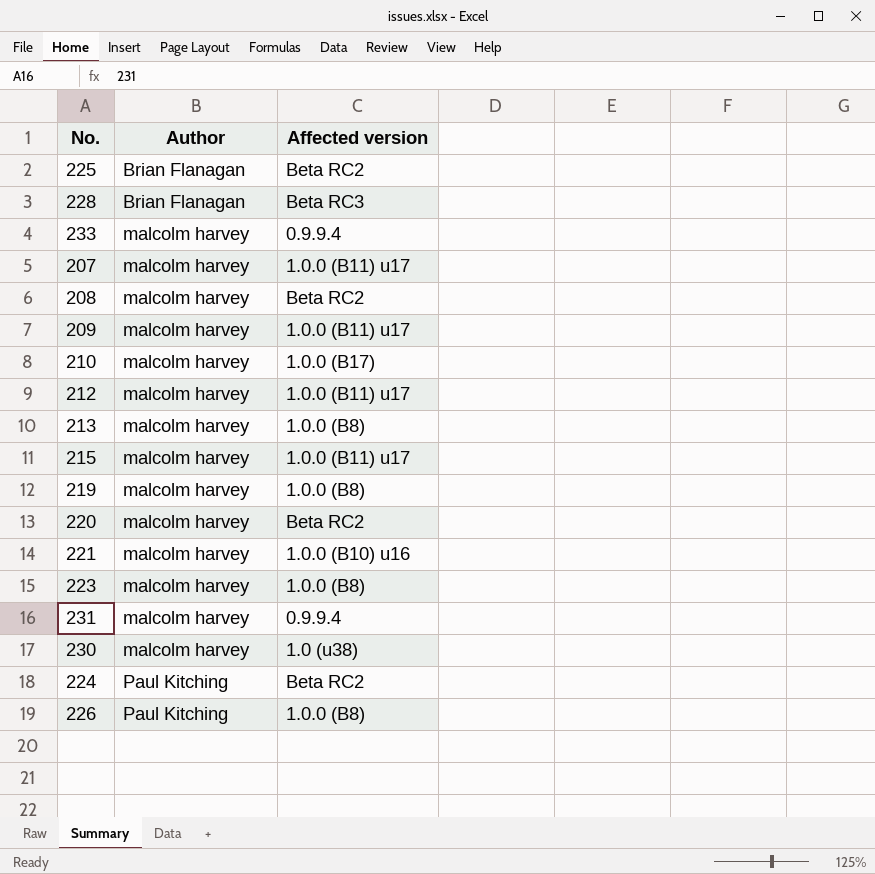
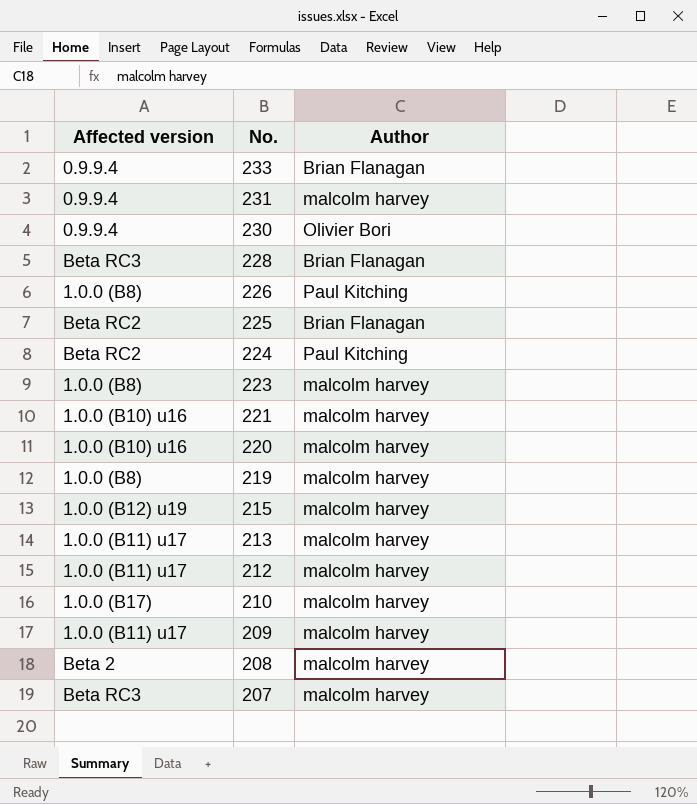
row order: Author ascending -> No. descending
column Affected version | position: 3 -> 1
233 | Author: malcolm harvey -> Brian Flanagan
230 | Affected version: 1.0 (u38) -> 0.9.9.4
230 | Author: malcolm harvey -> Olivier Bori
220 | Affected version: Beta RC2 -> 1.0.0 (B10) u16
215 | Affected version: 1.0.0 (B11) u17 -> 1.0.0 (B12) u19
213 | Affected version: 1.0.0 (B8) -> 1.0.0 (B11) u17
208 | Affected version: Beta RC2 -> Beta 2
207 | Affected version: 1.0.0 (B11) u17 -> Beta RC3

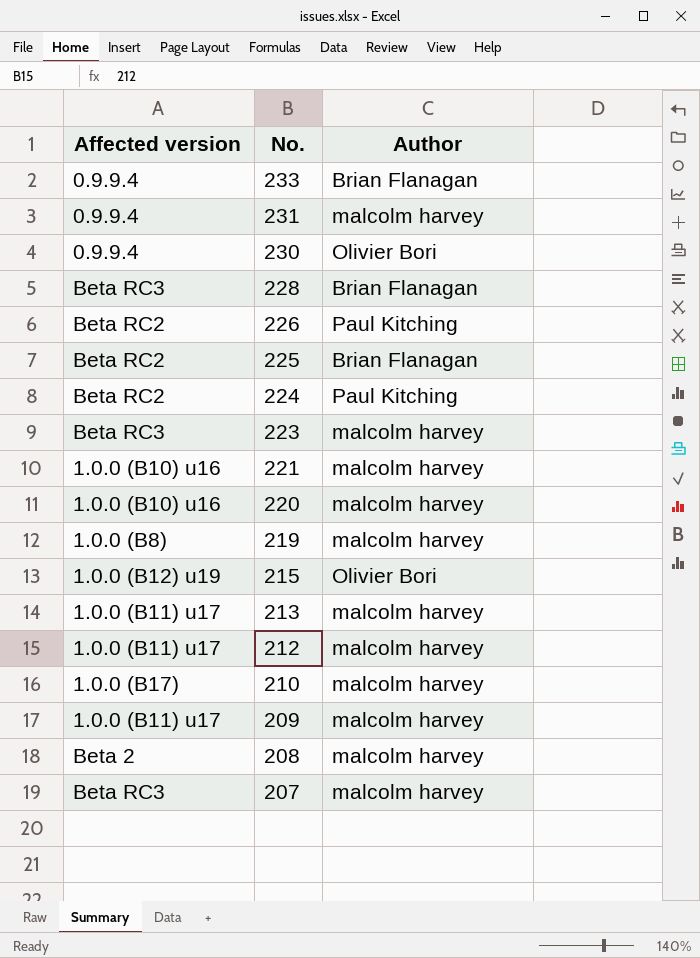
226 | Affected version: 1.0.0 (B8) -> Beta RC2
223 | Affected version: 1.0.0 (B8) -> Beta RC3
215 | Author: malcolm harvey -> Olivier Bori

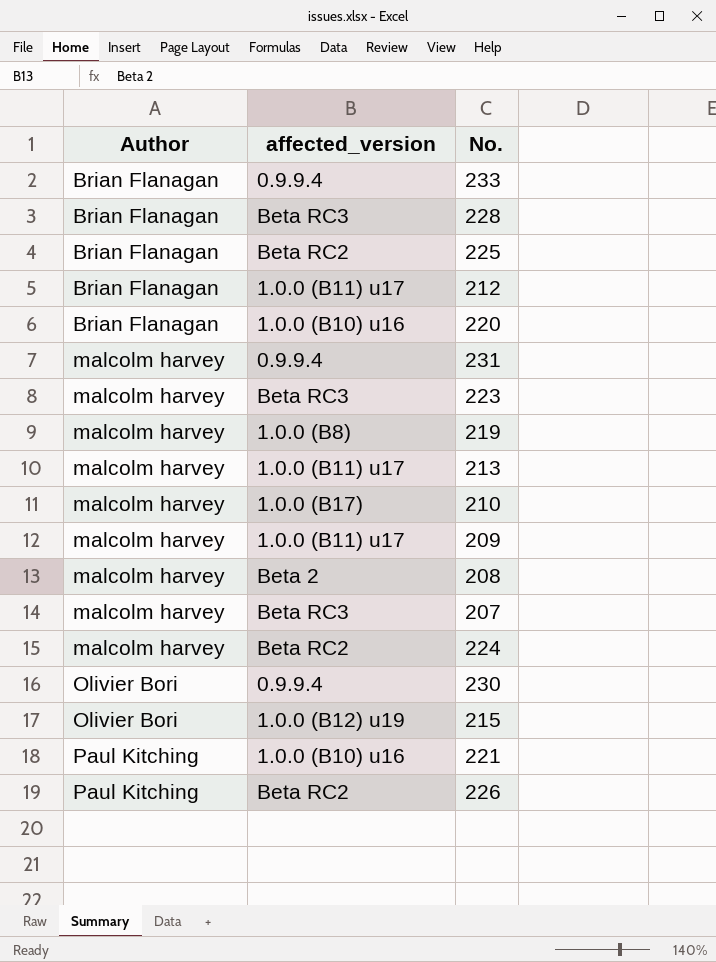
row order: No. descending -> Author ascending
column Author | position: 3 -> 1
column name: Affected version -> affected_version
212 | Author: malcolm harvey -> Brian Flanagan
220 | Author: malcolm harvey -> Brian Flanagan
224 | Author: Paul Kitching -> malcolm harvey
221 | Author: malcolm harvey -> Paul Kitching

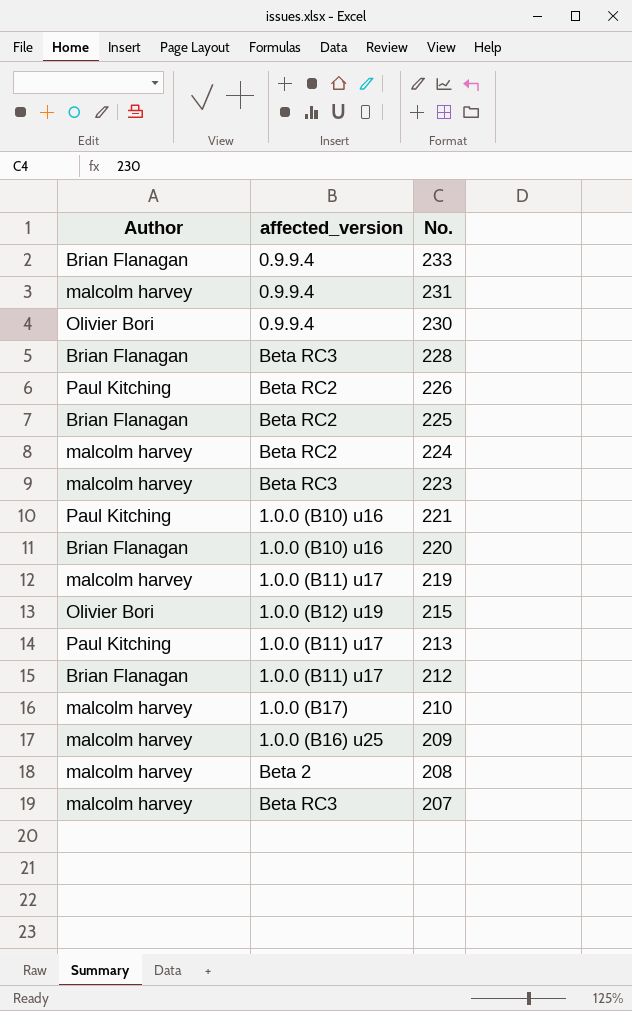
row order: Author ascending -> No. descending
219 | affected_version: 1.0.0 (B8) -> 1.0.0 (B11) u17
213 | Author: malcolm harvey -> Paul Kitching
209 | affected_version: 1.0.0 (B11) u17 -> 1.0.0 (B16) u25

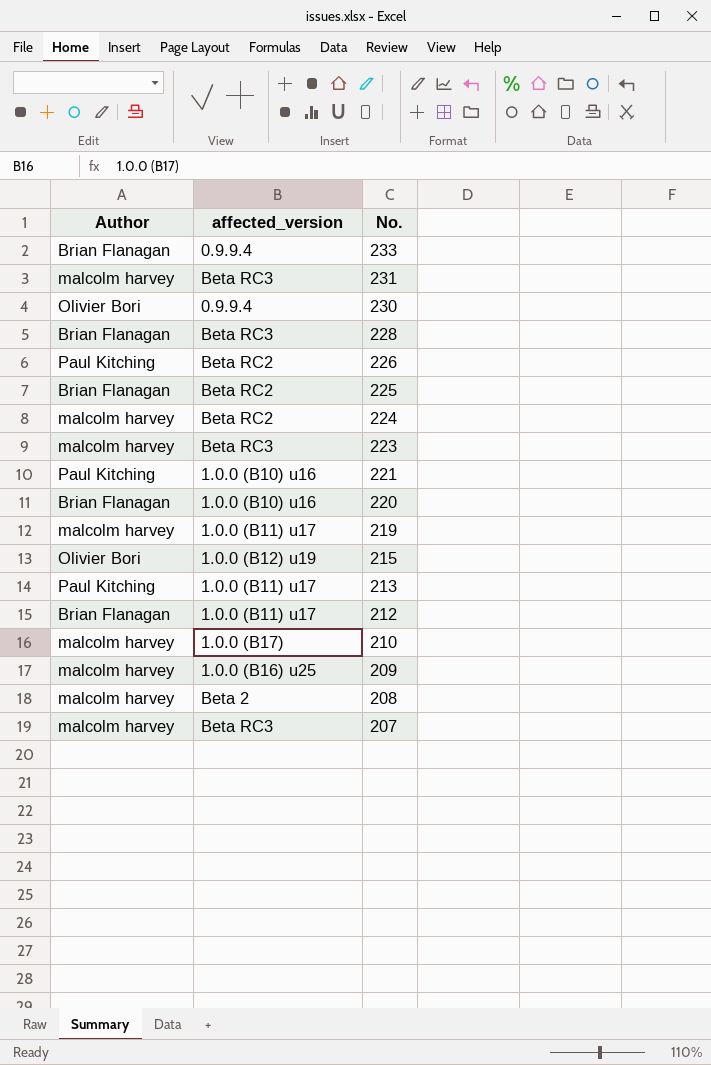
231 | affected_version: 0.9.9.4 -> Beta RC3

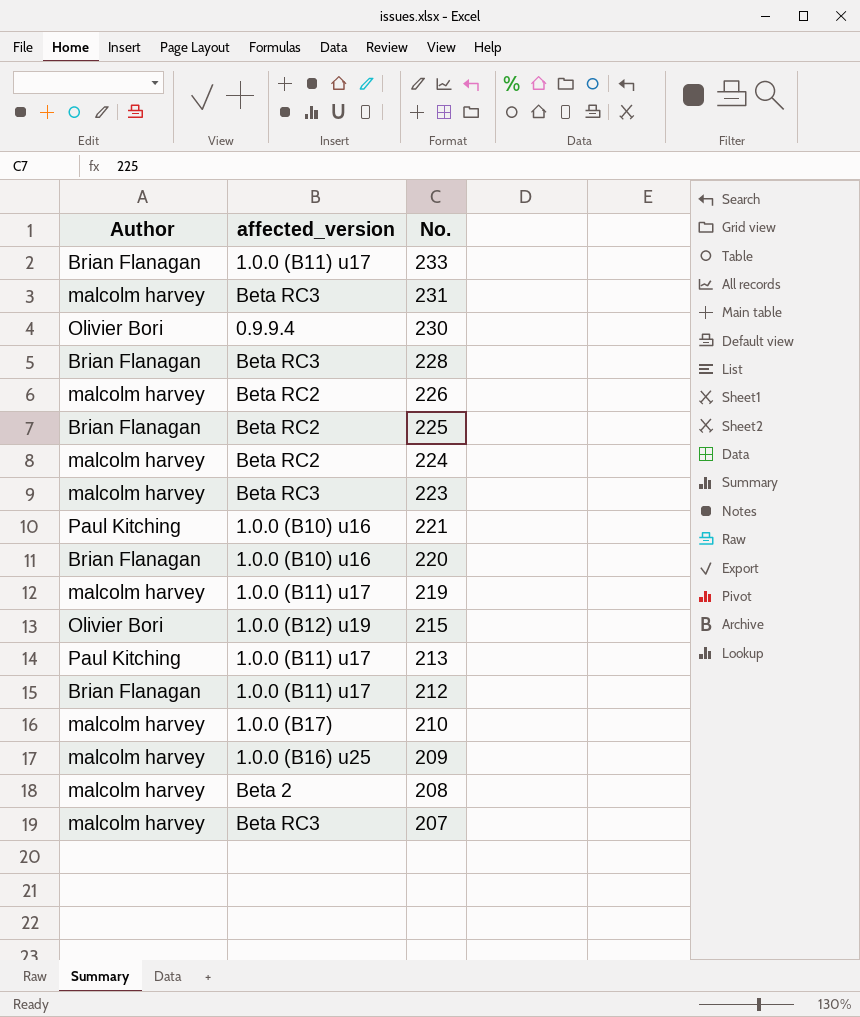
233 | affected_version: 0.9.9.4 -> 1.0.0 (B11) u17
226 | Author: Paul Kitching -> malcolm harvey

